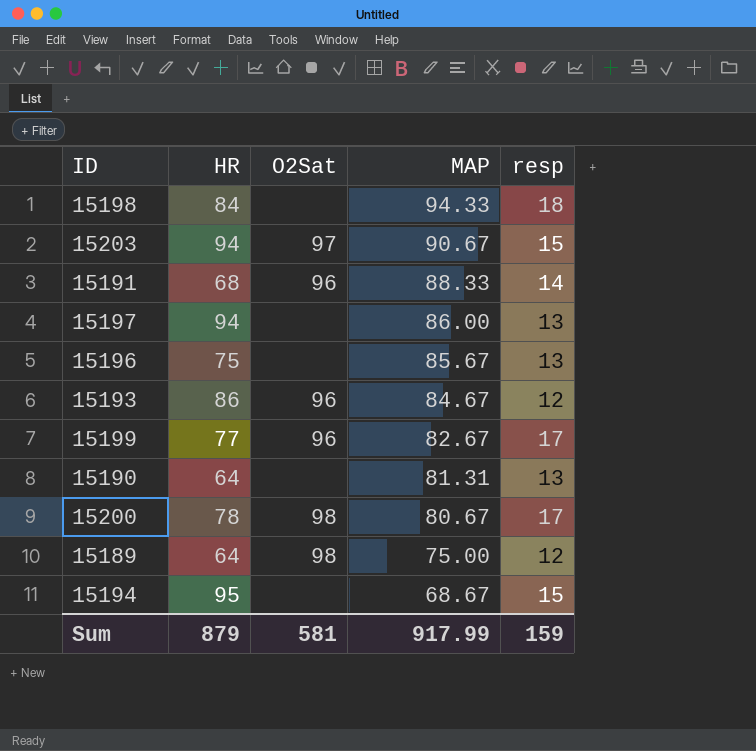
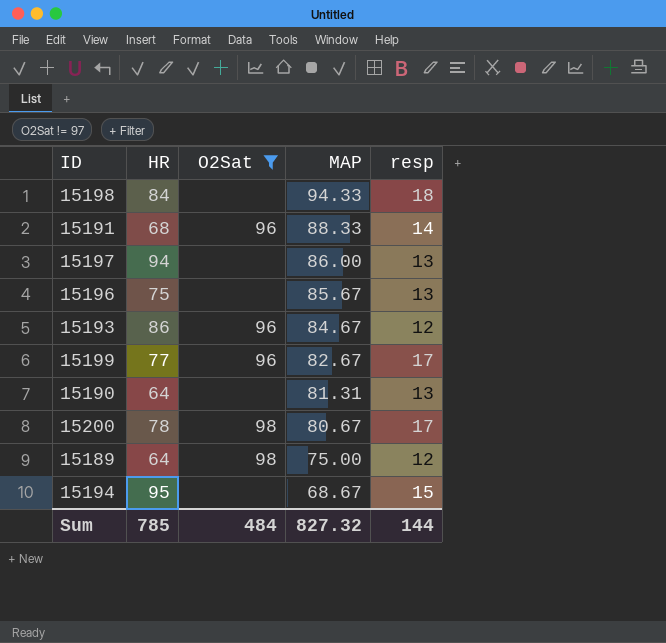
filter: none -> O2Sat != 97
Sum | HR: 879 -> 785
Sum | O2Sat: 581 -> 484
Sum | MAP: 917.99 -> 827.32
Sum | resp: 159 -> 144

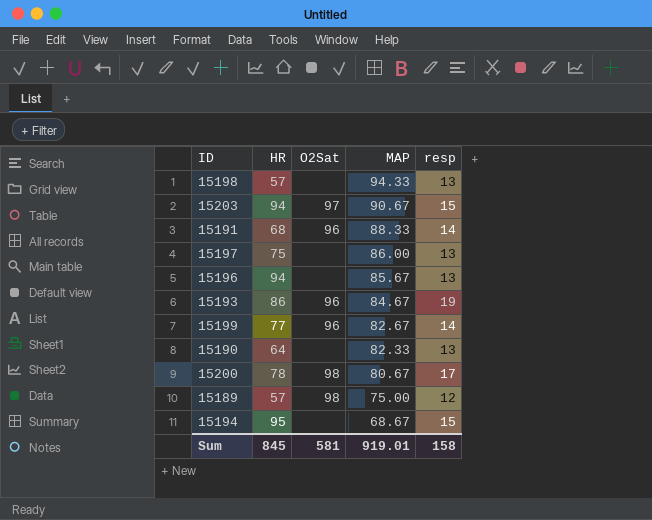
filter: O2Sat != 97 -> none
15198 | HR: 84 -> 57
15198 | resp: 18 -> 13
15197 | HR: 94 -> 75
15196 | HR: 75 -> 94
15193 | resp: 12 -> 19
15199 | resp: 17 -> 14
15190 | MAP: 81.31 -> 82.33
15189 | HR: 64 -> 57
Sum | HR: 785 -> 845
Sum | O2Sat: 484 -> 581
Sum | MAP: 827.32 -> 919.01
Sum | resp: 144 -> 158

